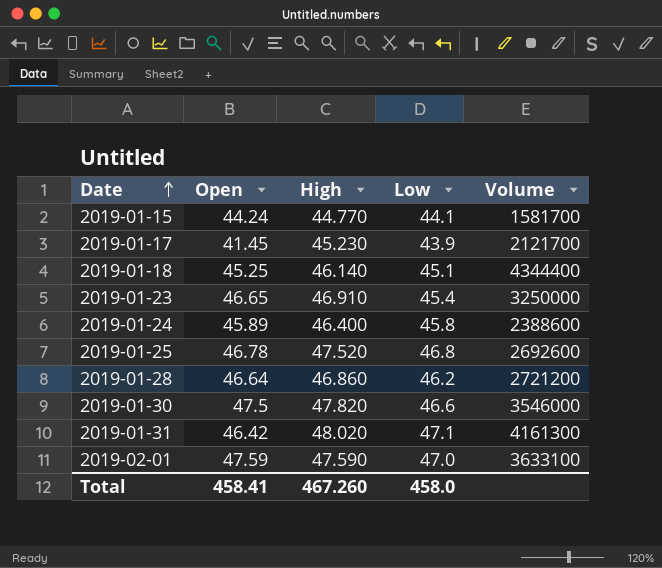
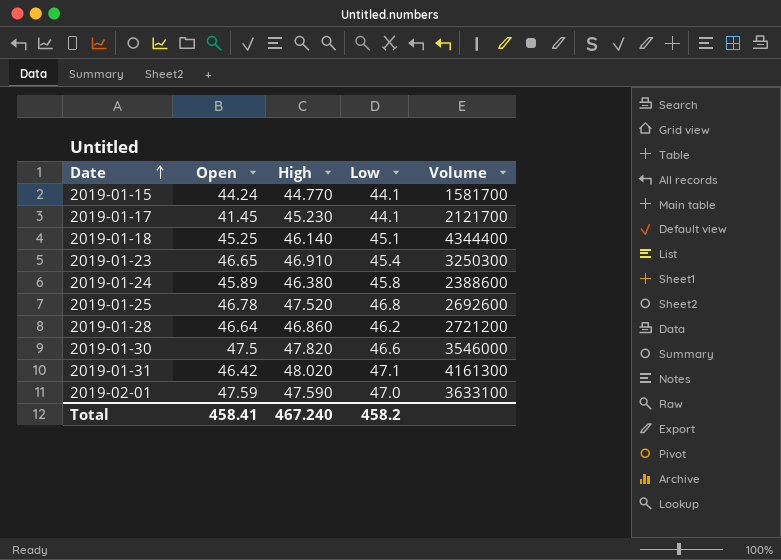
2019-01-17 | Low: 43.9 -> 44.1
2019-01-23 | Volume: 3250000 -> 3250300
2019-01-24 | High: 46.400 -> 46.380
Total | High: 467.260 -> 467.240
Total | Low: 458.0 -> 458.2

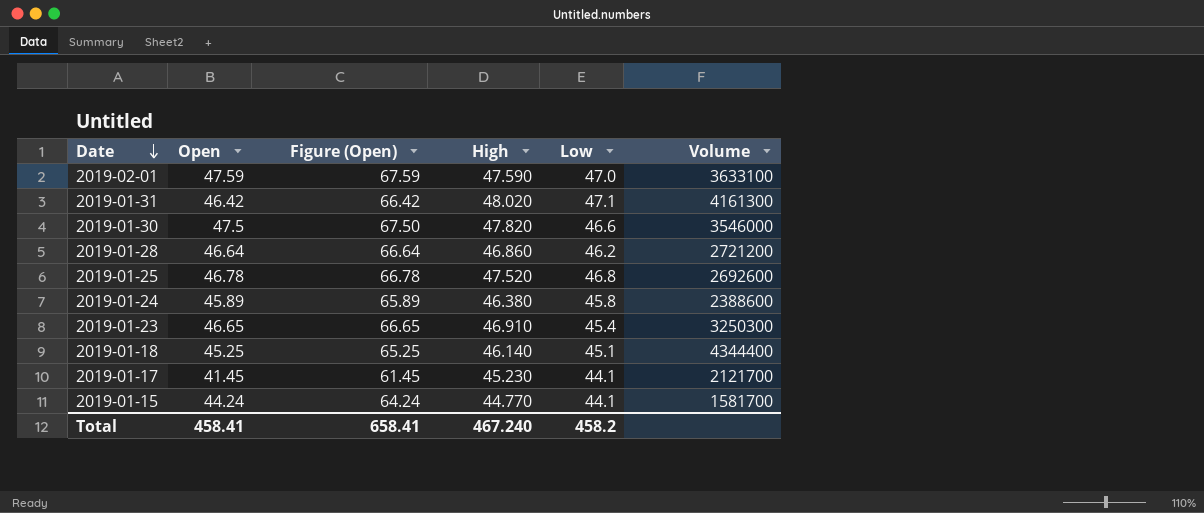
row order: Date ascending -> Date descending
column Figure (Open) | formula: none -> [Open] + 20

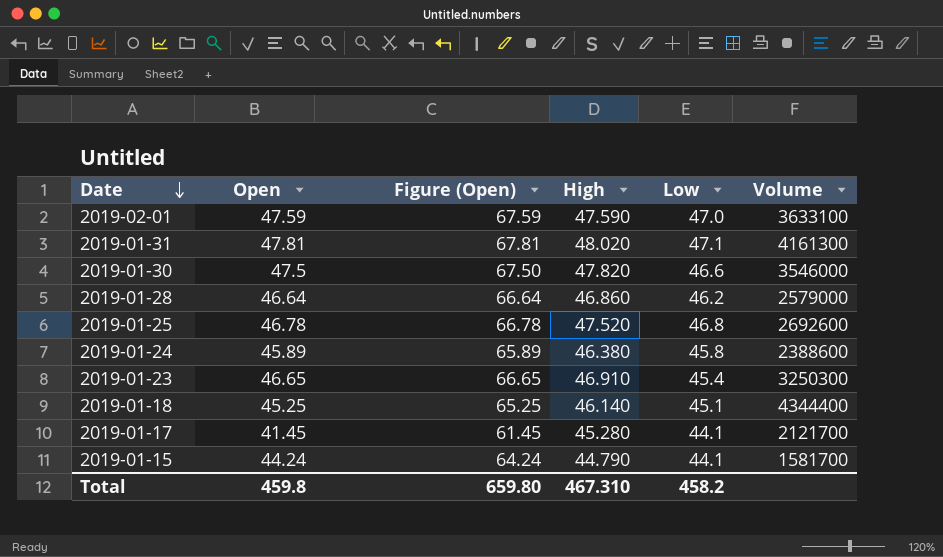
2019-01-31 | Open: 46.42 -> 47.81
2019-01-31 | Figure (Open): 66.42 -> 67.81
2019-01-28 | Volume: 2721200 -> 2579000
2019-01-17 | High: 45.230 -> 45.280
2019-01-15 | High: 44.770 -> 44.790
Total | Open: 458.41 -> 459.8
Total | Figure (Open): 658.41 -> 659.80
Total | High: 467.240 -> 467.310

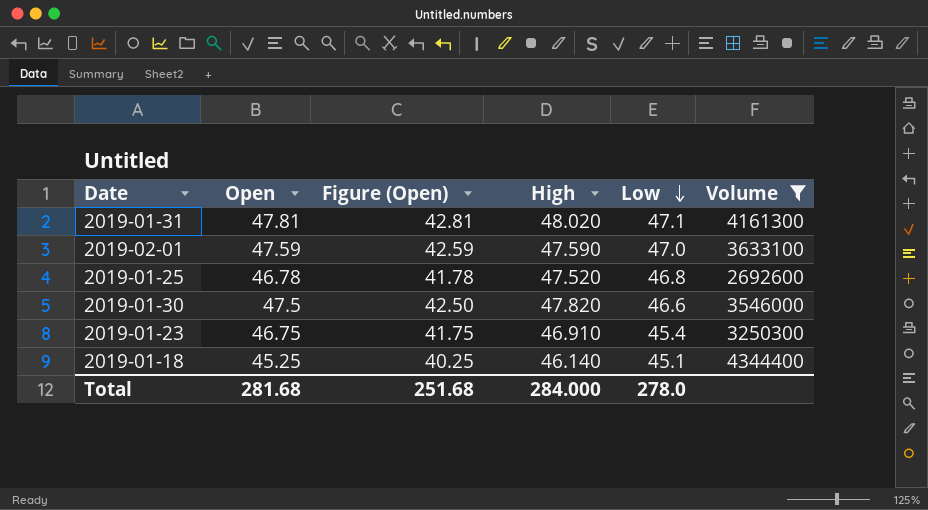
filter: none -> Volume >= 2692600
row order: Date descending -> Low descending
column Figure (Open) | formula: [Open] + 20 -> [Open] - 5
2019-01-23 | Open: 46.65 -> 46.75
Total | Open: 459.8 -> 281.68
Total | Figure (Open): 659.80 -> 251.68
Total | High: 467.310 -> 284.000
Total | Low: 458.2 -> 278.0

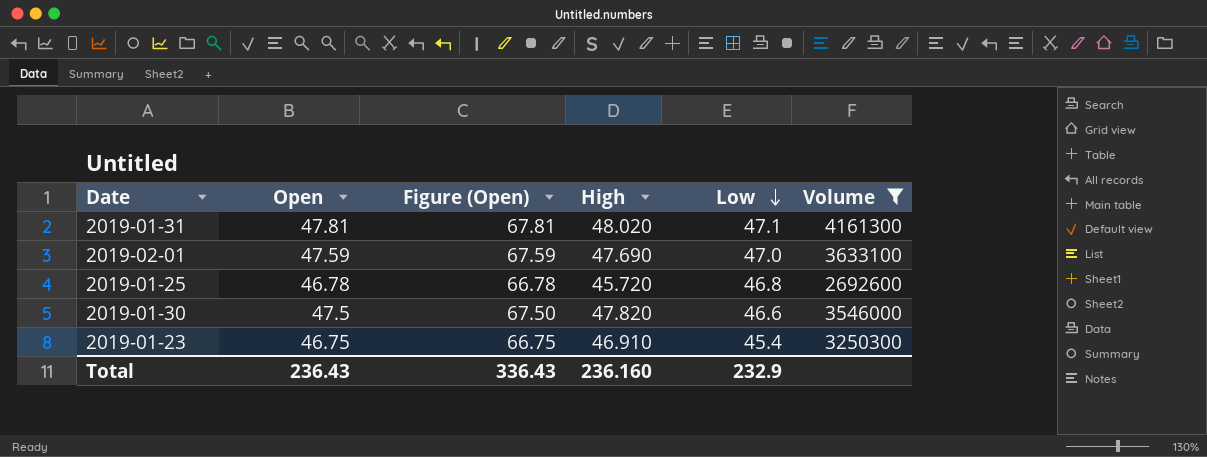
column Figure (Open) | formula: [Open] - 5 -> [Open] + 20
row 2019-01-18: 45.25 | 40.25 | 46.140 | 45.1 | 4344400 -> none
2019-02-01 | High: 47.590 -> 47.690
2019-01-25 | High: 47.520 -> 45.720
Total | Open: 281.68 -> 236.43
Total | Figure (Open): 251.68 -> 336.43
Total | High: 284.000 -> 236.160
Total | Low: 278.0 -> 232.9

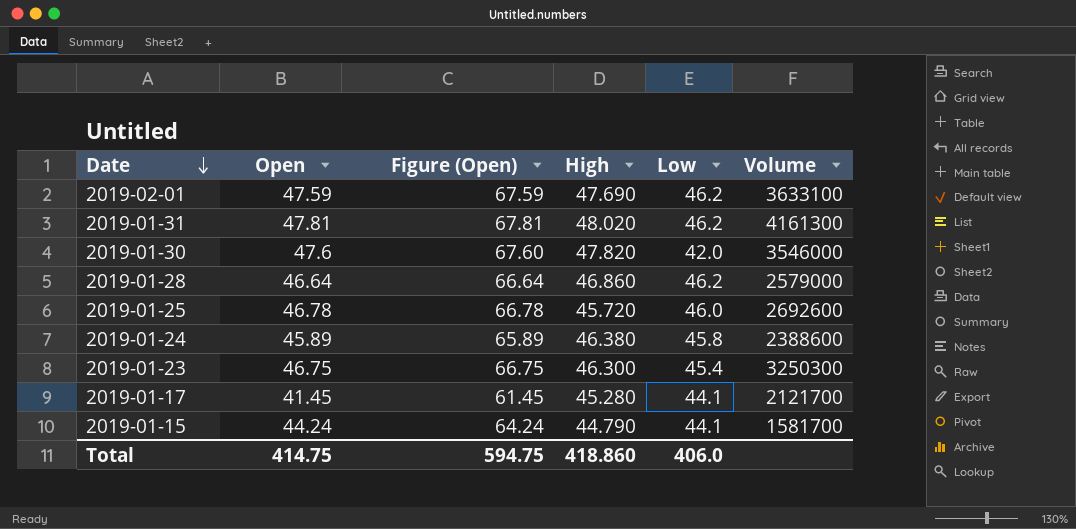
filter: Volume >= 2692600 -> none
row order: Low descending -> Date descending
2019-02-01 | Low: 47.0 -> 46.2
2019-01-31 | Low: 47.1 -> 46.2
2019-01-30 | Open: 47.5 -> 47.6
2019-01-30 | Figure (Open): 67.50 -> 67.60
2019-01-30 | Low: 46.6 -> 42.0
2019-01-25 | Low: 46.8 -> 46.0
2019-01-23 | High: 46.910 -> 46.300
Total | Open: 236.43 -> 414.75
Total | Figure (Open): 336.43 -> 594.75
Total | High: 236.160 -> 418.860
Total | Low: 232.9 -> 406.0

